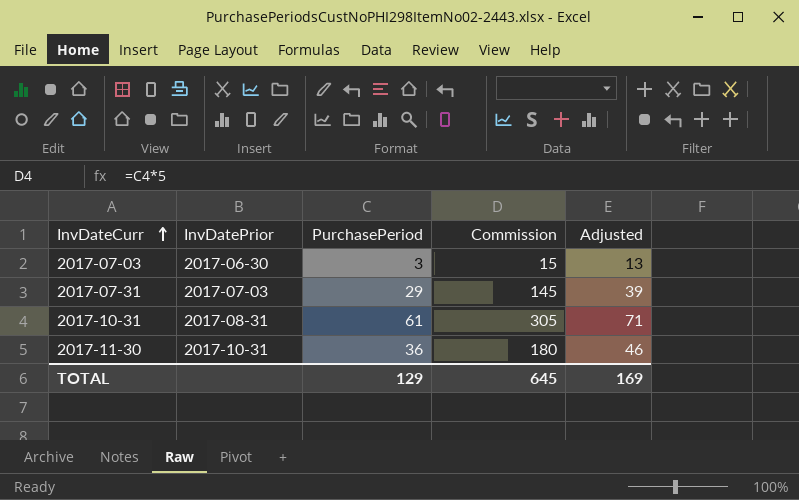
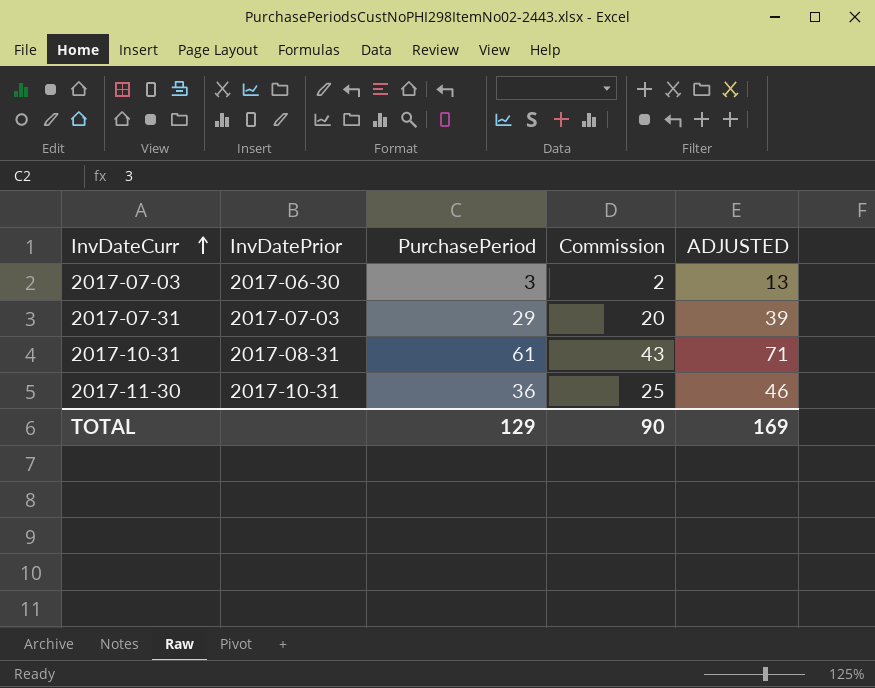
column Commission | formula: [PurchasePeriod] * 5 -> [PurchasePeriod] * 0.7
column name: Adjusted -> ADJUSTED
TOTAL | Commission: 645 -> 90

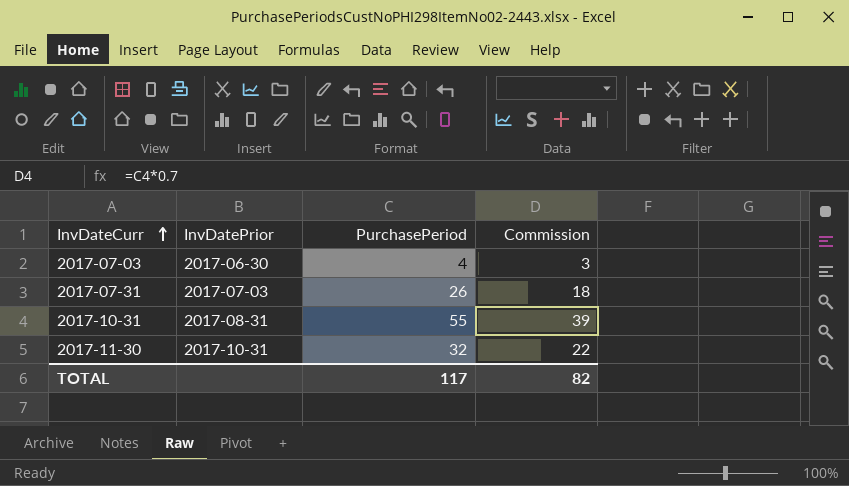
column ADJUSTED | formula: [PurchasePeriod] + 10 -> none
2017-07-03 | PurchasePeriod: 3 -> 4
2017-07-03 | Commission: 2 -> 3
2017-07-31 | PurchasePeriod: 29 -> 26
2017-07-31 | Commission: 20 -> 18
2017-10-31 | PurchasePeriod: 61 -> 55
2017-10-31 | Commission: 43 -> 39
2017-11-30 | PurchasePeriod: 36 -> 32
2017-11-30 | Commission: 25 -> 22
TOTAL | PurchasePeriod: 129 -> 117
TOTAL | Commission: 90 -> 82

